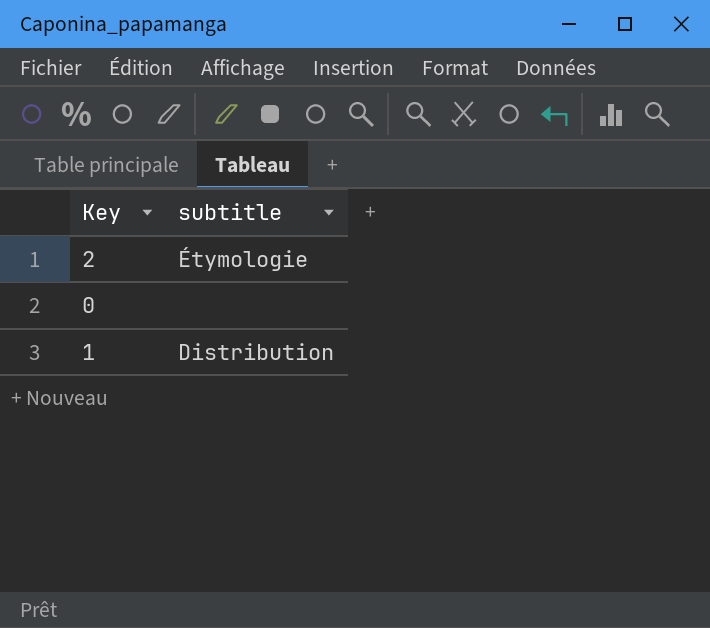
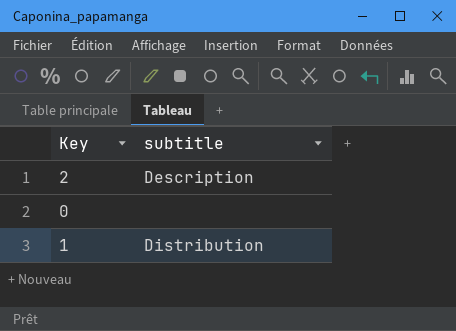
2 | subtitle: Étymologie -> Description

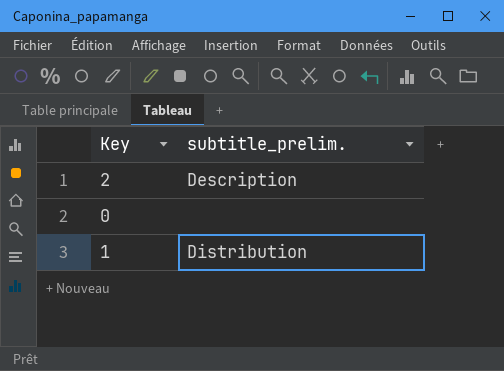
column name: subtitle -> subtitle_prelim.

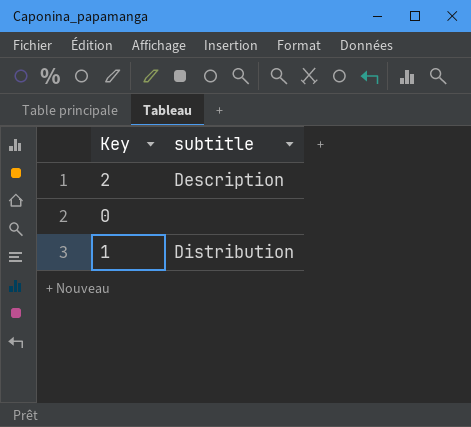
column name: subtitle_prelim. -> subtitle

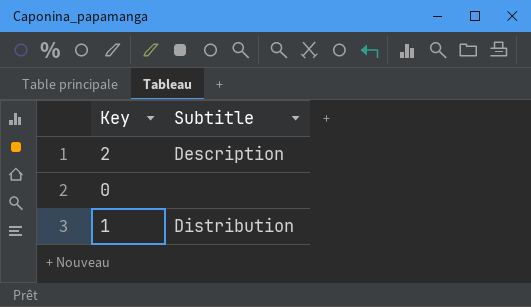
column name: subtitle -> Subtitle

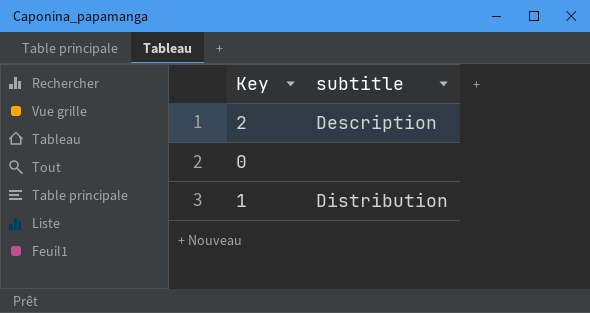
column name: Subtitle -> subtitle

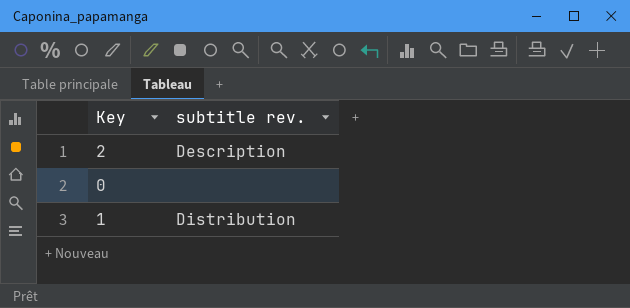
column name: subtitle -> subtitle rev.

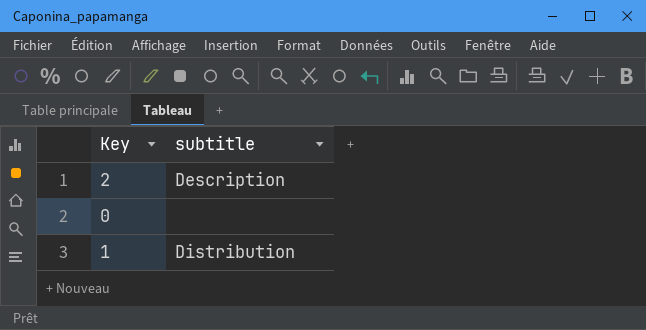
column name: subtitle rev. -> subtitle

